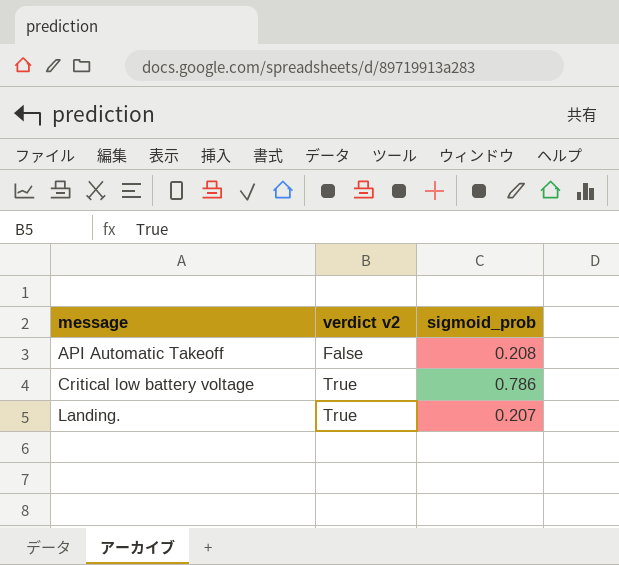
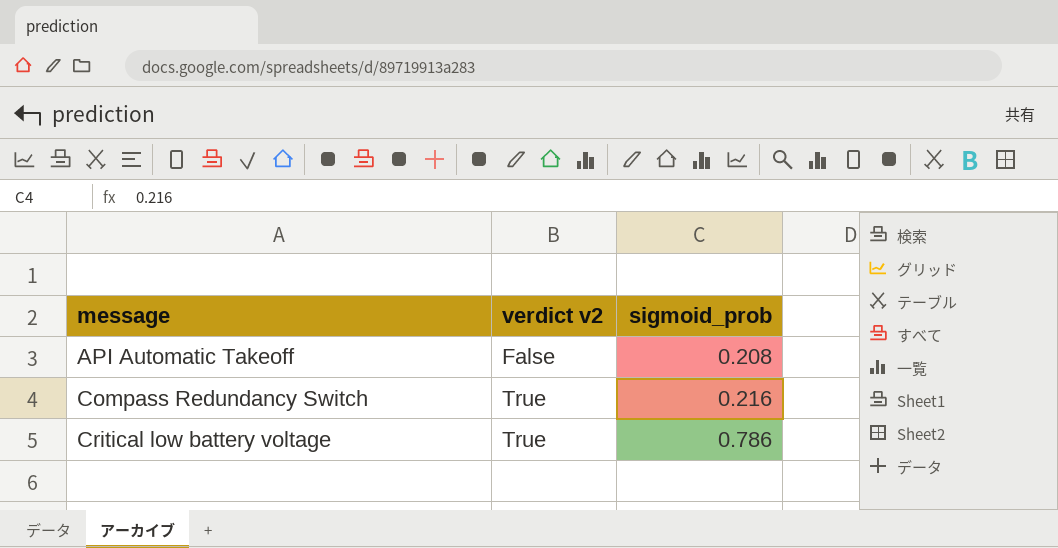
row Landing.: True | 0.207 -> none
row Compass Redundancy Switch: none -> True | 0.216

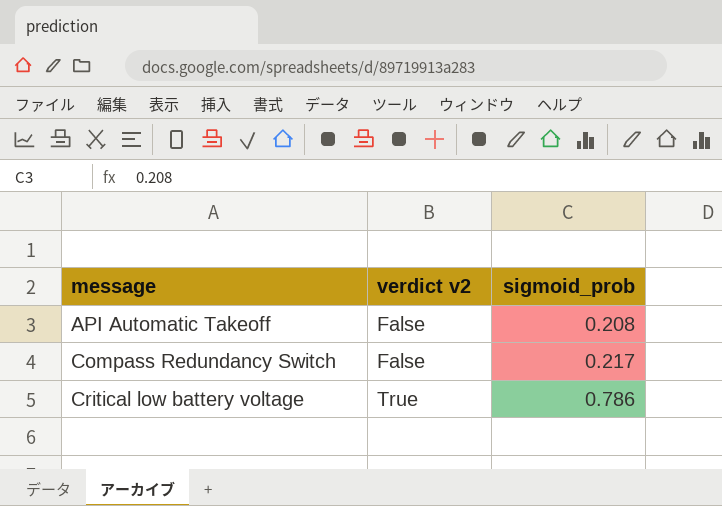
Compass Redundancy Switch | verdict v2: True -> False
Compass Redundancy Switch | sigmoid_prob: 0.216 -> 0.217

